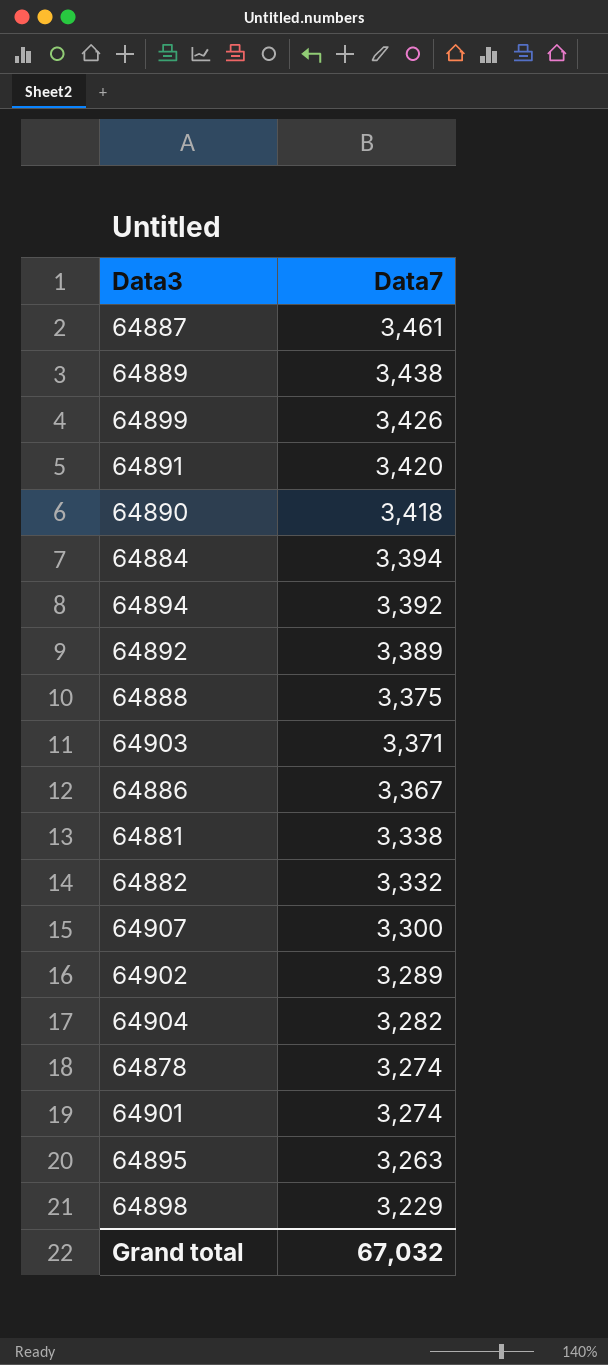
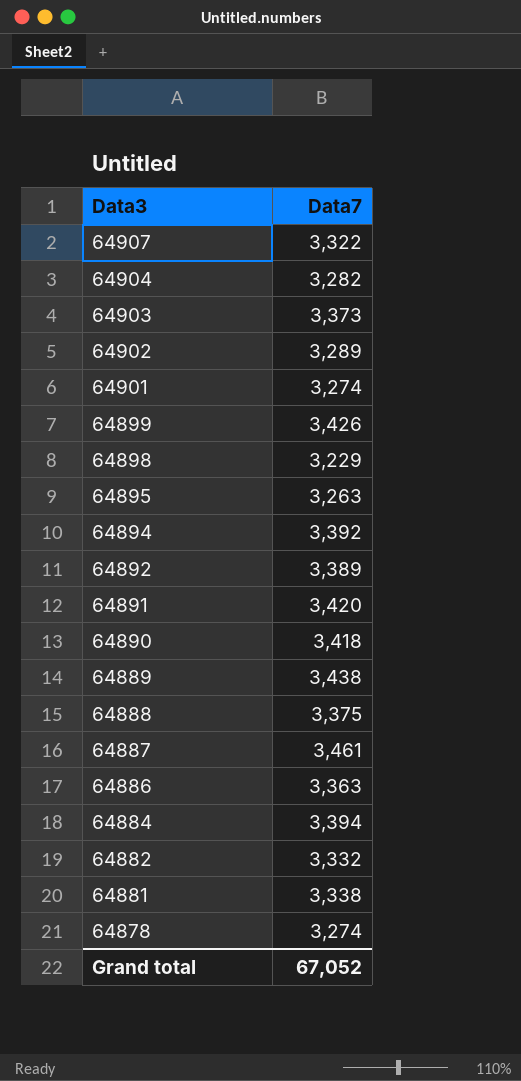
row order: Data7 descending -> Data3 descending
64907 | Data7: 3,300 -> 3,322
64903 | Data7: 3,371 -> 3,373
64886 | Data7: 3,367 -> 3,363
Grand total | Data7: 67,032 -> 67,052

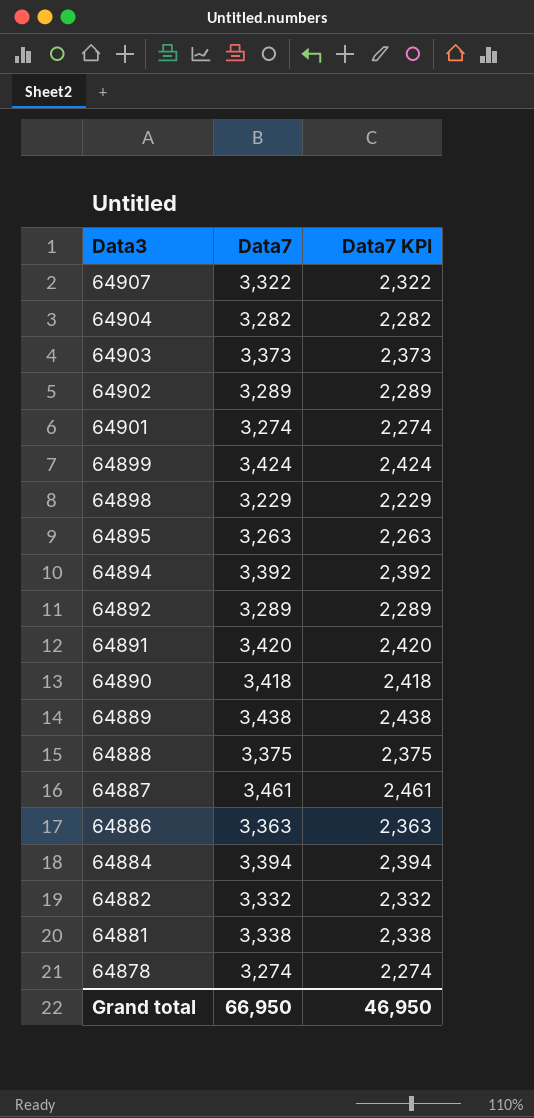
column Data7 KPI | formula: none -> [Data7] - 1000
64899 | Data7: 3,426 -> 3,424
64892 | Data7: 3,389 -> 3,289
Grand total | Data7: 67,052 -> 66,950

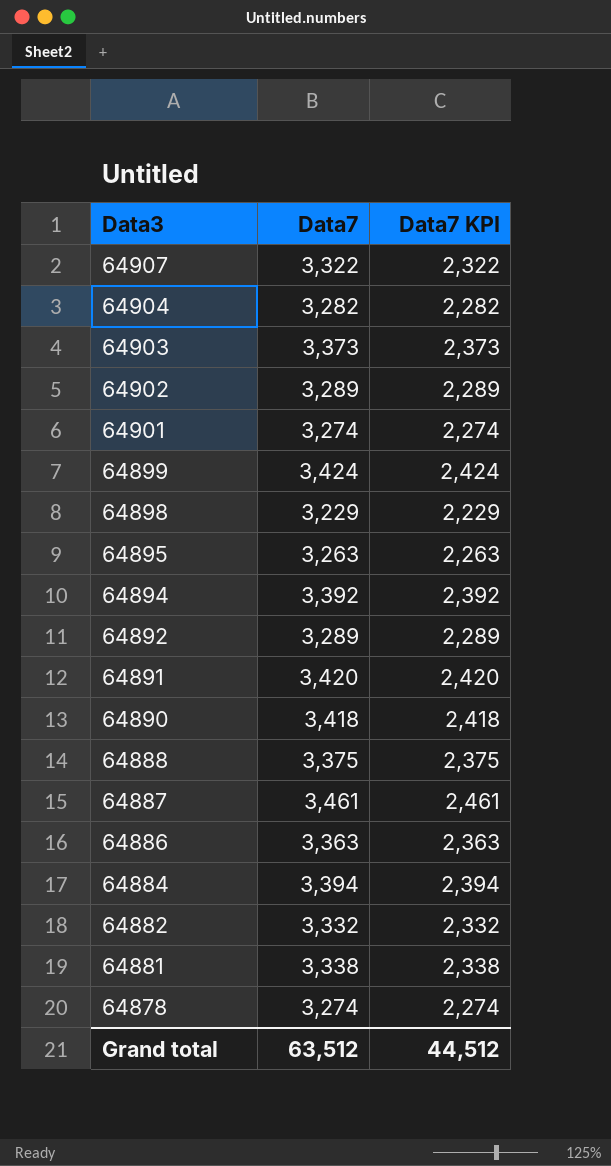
row 64889: 3,438 | 2,438 -> none
Grand total | Data7: 66,950 -> 63,512
Grand total | Data7 KPI: 46,950 -> 44,512

